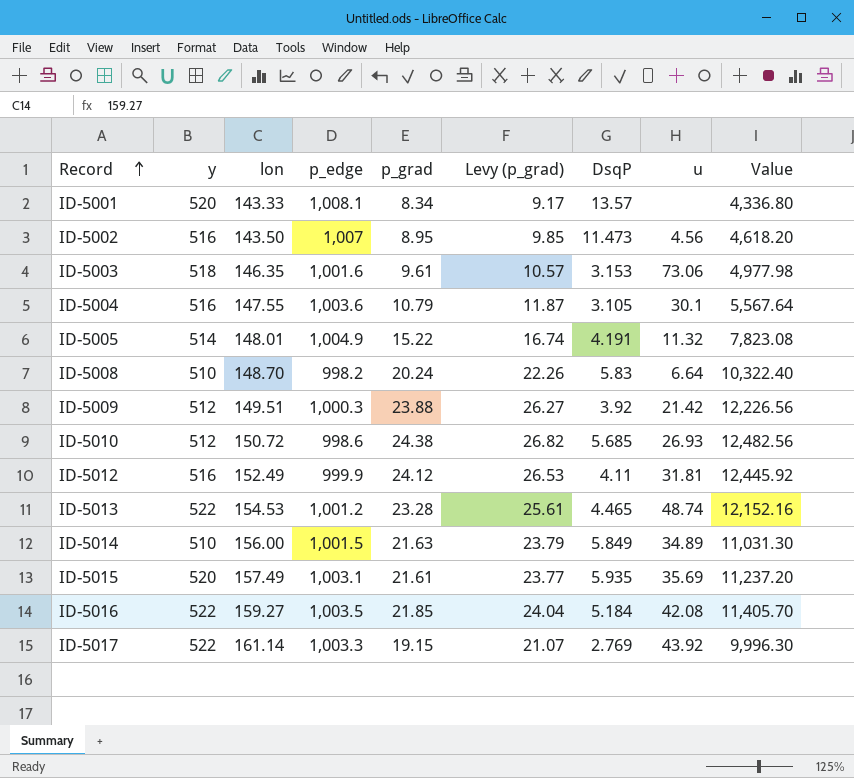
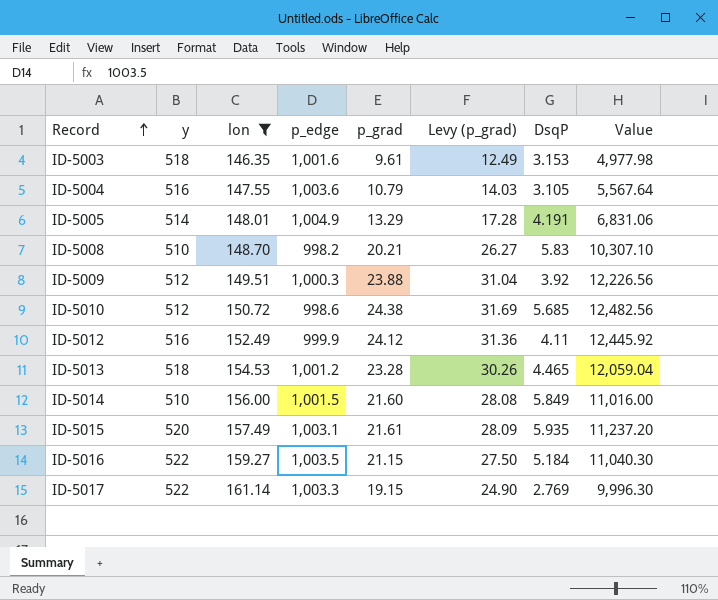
filter: none -> lon >= 146.35
column u | position: 8 -> none
column Levy (p_grad) | formula: [p_grad] * 1.1 -> [p_grad] * 1.3
ID-5005 | p_grad: 15.22 -> 13.29
ID-5005 | Value: 7,823.08 -> 6,831.06
ID-5008 | p_grad: 20.24 -> 20.21
ID-5008 | Value: 10,322.40 -> 10,307.10
ID-5013 | y: 522 -> 518
ID-5013 | Value: 12,152.16 -> 12,059.04
ID-5014 | p_grad: 21.63 -> 21.60
ID-5014 | Value: 11,031.30 -> 11,016.00
ID-5016 | p_grad: 21.85 -> 21.15
ID-5016 | Value: 11,405.70 -> 11,040.30

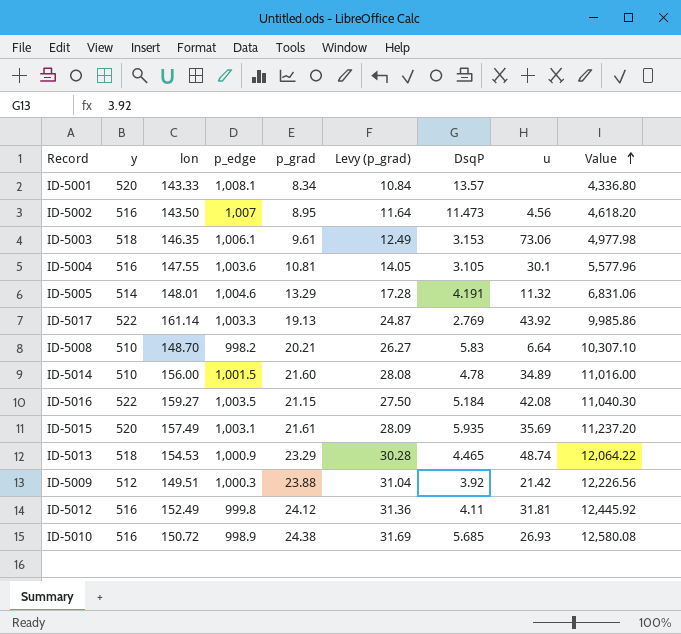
filter: lon >= 146.35 -> none
row order: Record ascending -> Value ascending
column u | position: none -> 8
ID-5003 | p_edge: 1,001.6 -> 1,006.1
ID-5004 | p_grad: 10.79 -> 10.81
ID-5004 | Levy (p_grad): 14.03 -> 14.05
ID-5004 | Value: 5,567.64 -> 5,577.96
ID-5005 | p_edge: 1,004.9 -> 1,004.6
ID-5017 | p_grad: 19.15 -> 19.13
ID-5017 | Levy (p_grad): 24.90 -> 24.87
ID-5017 | Value: 9,996.30 -> 9,985.86
ID-5014 | DsqP: 5.849 -> 4.78
ID-5013 | p_edge: 1,001.2 -> 1,000.9
ID-5013 | p_grad: 23.28 -> 23.29
ID-5013 | Levy (p_grad): 30.26 -> 30.28
ID-5013 | Value: 12,059.04 -> 12,064.22
ID-5012 | p_edge: 999.9 -> 999.8
ID-5010 | y: 512 -> 516
ID-5010 | p_edge: 998.6 -> 998.9
ID-5010 | Value: 12,482.56 -> 12,580.08

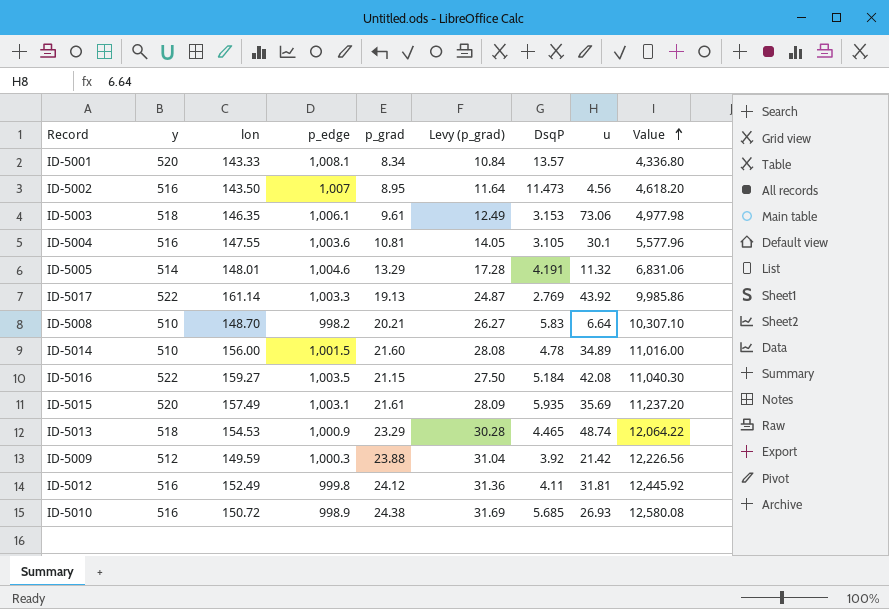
ID-5009 | lon: 149.51 -> 149.59

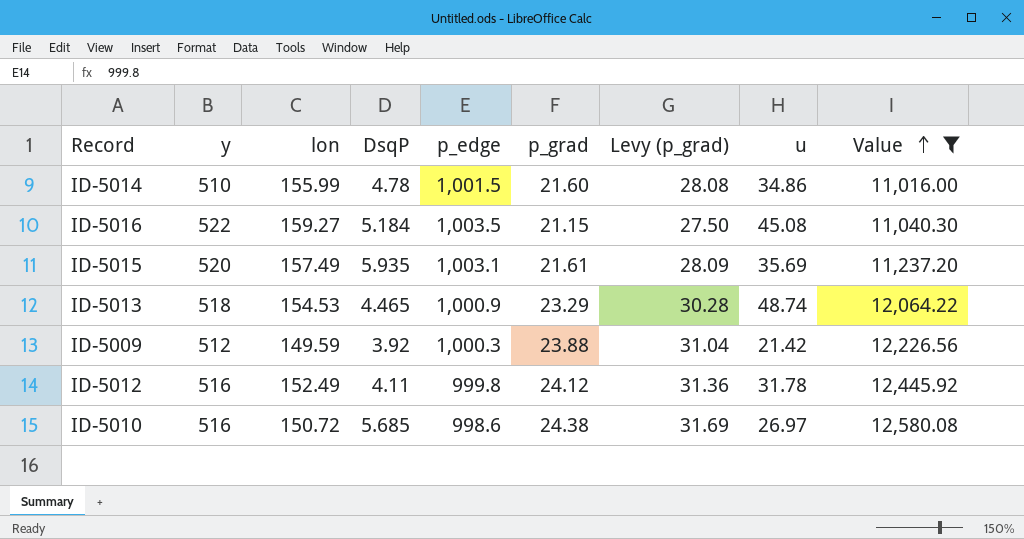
filter: none -> Value >= 11,016.00
column DsqP | position: 7 -> 4
ID-5014 | lon: 156.00 -> 155.99
ID-5014 | u: 34.89 -> 34.86
ID-5016 | u: 42.08 -> 45.08
ID-5012 | u: 31.81 -> 31.78
ID-5010 | p_edge: 998.9 -> 998.6
ID-5010 | u: 26.93 -> 26.97

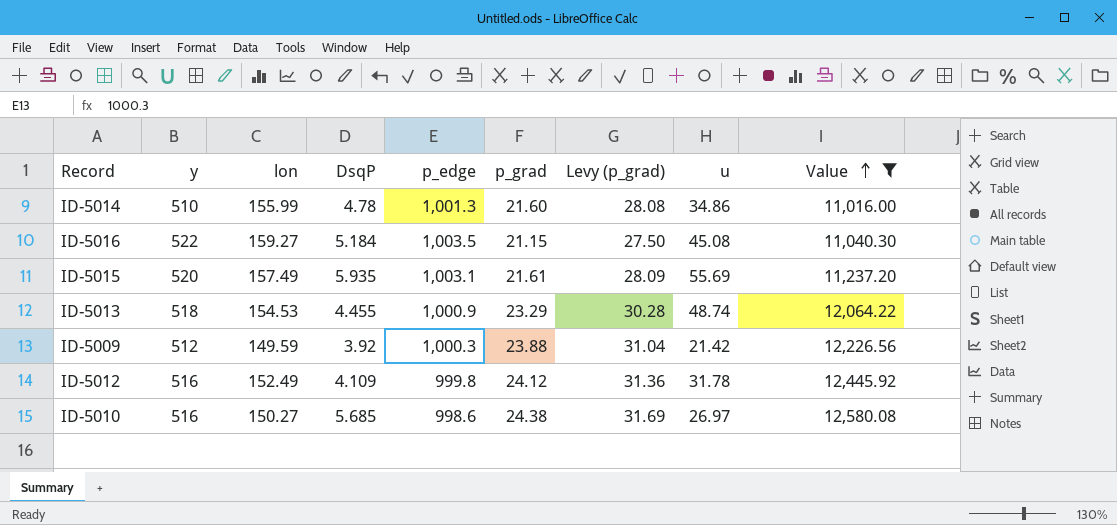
ID-5014 | p_edge: 1,001.5 -> 1,001.3
ID-5015 | u: 35.69 -> 55.69
ID-5013 | DsqP: 4.465 -> 4.455
ID-5012 | DsqP: 4.11 -> 4.109
ID-5010 | lon: 150.72 -> 150.27

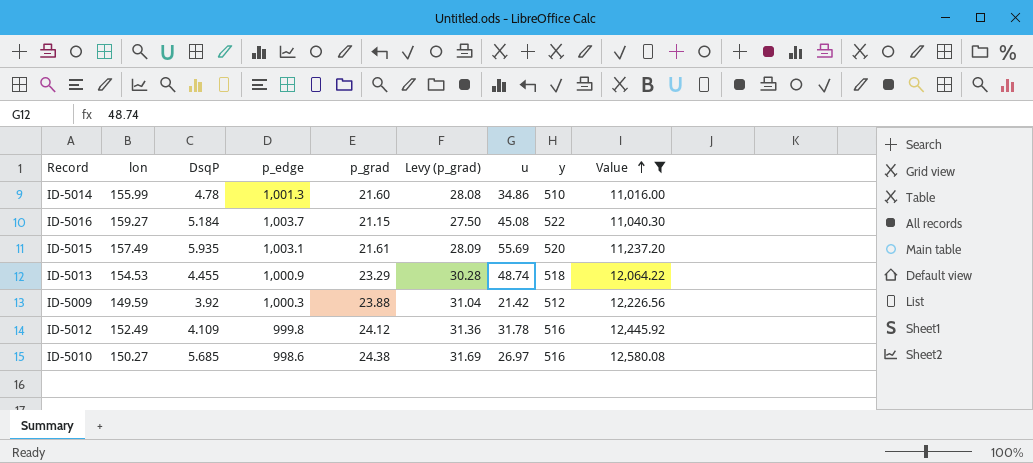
column y | position: 2 -> 8
ID-5016 | p_edge: 1,003.5 -> 1,003.7

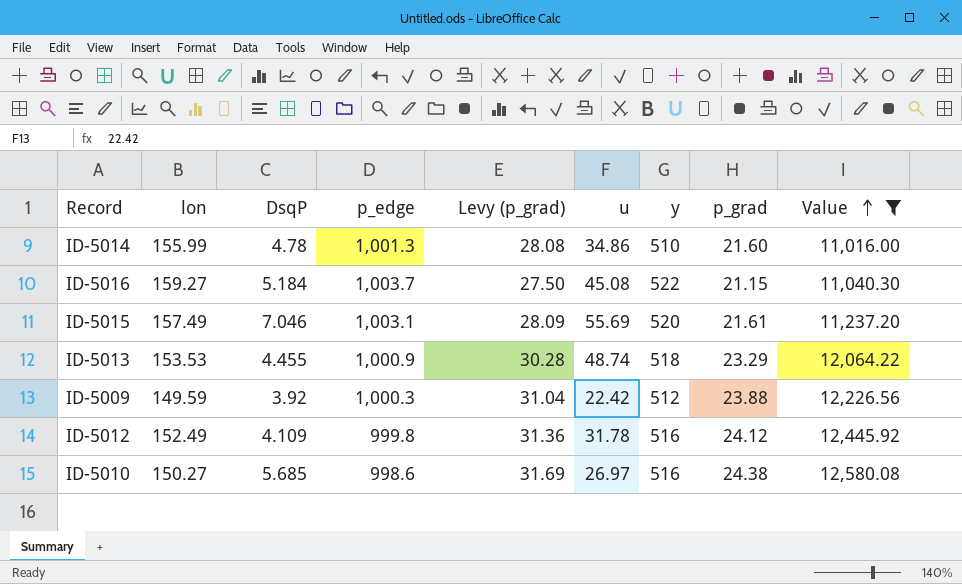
column p_grad | position: 5 -> 8
ID-5015 | DsqP: 5.935 -> 7.046
ID-5013 | lon: 154.53 -> 153.53
ID-5009 | u: 21.42 -> 22.42

